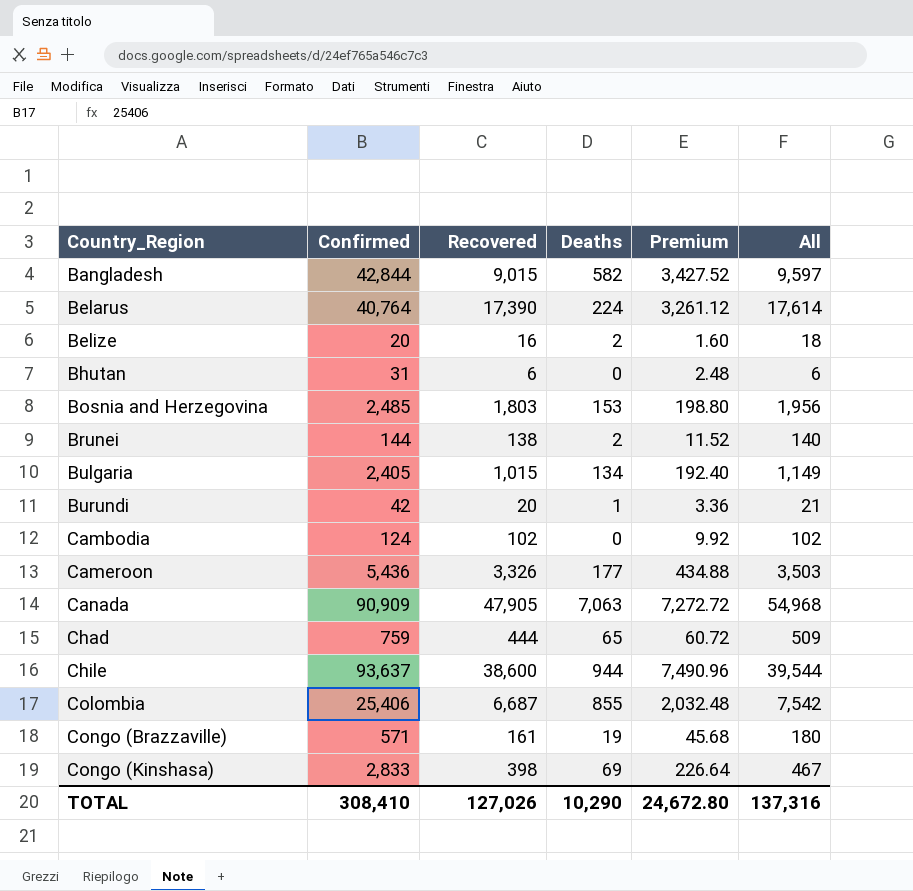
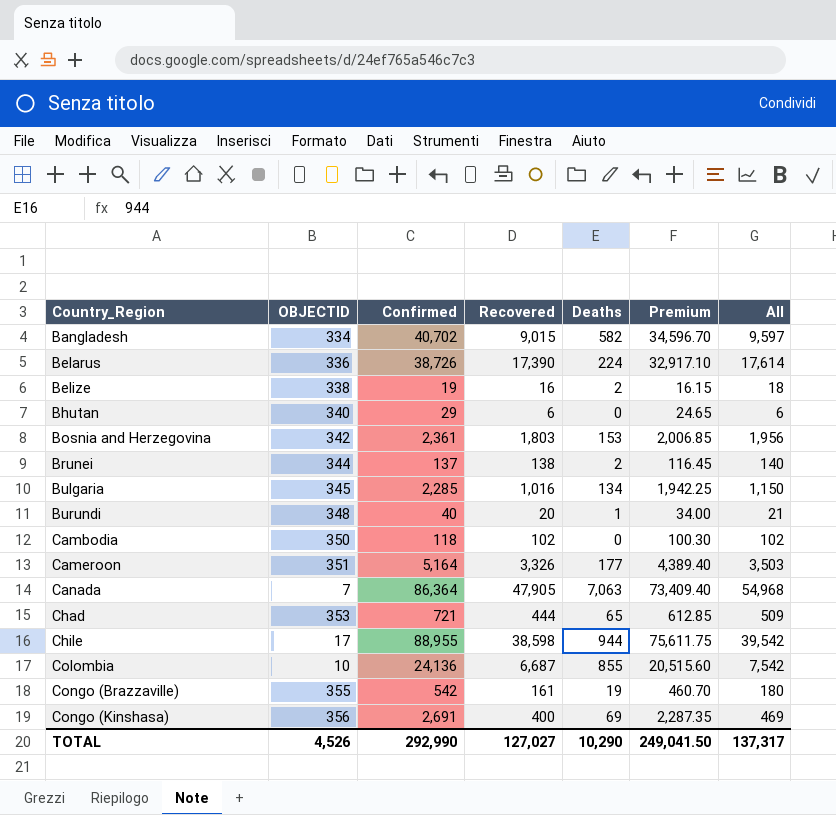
column OBJECTID | position: none -> 2
column Premium | formula: [Confirmed] * 0.08 -> [Confirmed] * 0.85
Bangladesh | Confirmed: 42,844 -> 40,702
Belarus | Confirmed: 40,764 -> 38,726
Belize | Confirmed: 20 -> 19
Bhutan | Confirmed: 31 -> 29
Bosnia and Herzegovina | Confirmed: 2,485 -> 2,361
Brunei | Confirmed: 144 -> 137
Bulgaria | Confirmed: 2,405 -> 2,285
Bulgaria | Recovered: 1,015 -> 1,016
Bulgaria | All: 1,149 -> 1,150
Burundi | Confirmed: 42 -> 40
Cambodia | Confirmed: 124 -> 118
Cameroon | Confirmed: 5,436 -> 5,164
Canada | Confirmed: 90,909 -> 86,364
Chad | Confirmed: 759 -> 721
Chile | Confirmed: 93,637 -> 88,955
Chile | Recovered: 38,600 -> 38,598
Chile | All: 39,544 -> 39,542
Colombia | Confirmed: 25,406 -> 24,136
Congo (Brazzaville) | Confirmed: 571 -> 542
Congo (Kinshasa) | Confirmed: 2,833 -> 2,691
Congo (Kinshasa) | Recovered: 398 -> 400
Congo (Kinshasa) | All: 467 -> 469
TOTAL | Confirmed: 308,410 -> 292,990
TOTAL | Recovered: 127,026 -> 127,027
TOTAL | Premium: 24,672.80 -> 249,041.50
TOTAL | All: 137,316 -> 137,317

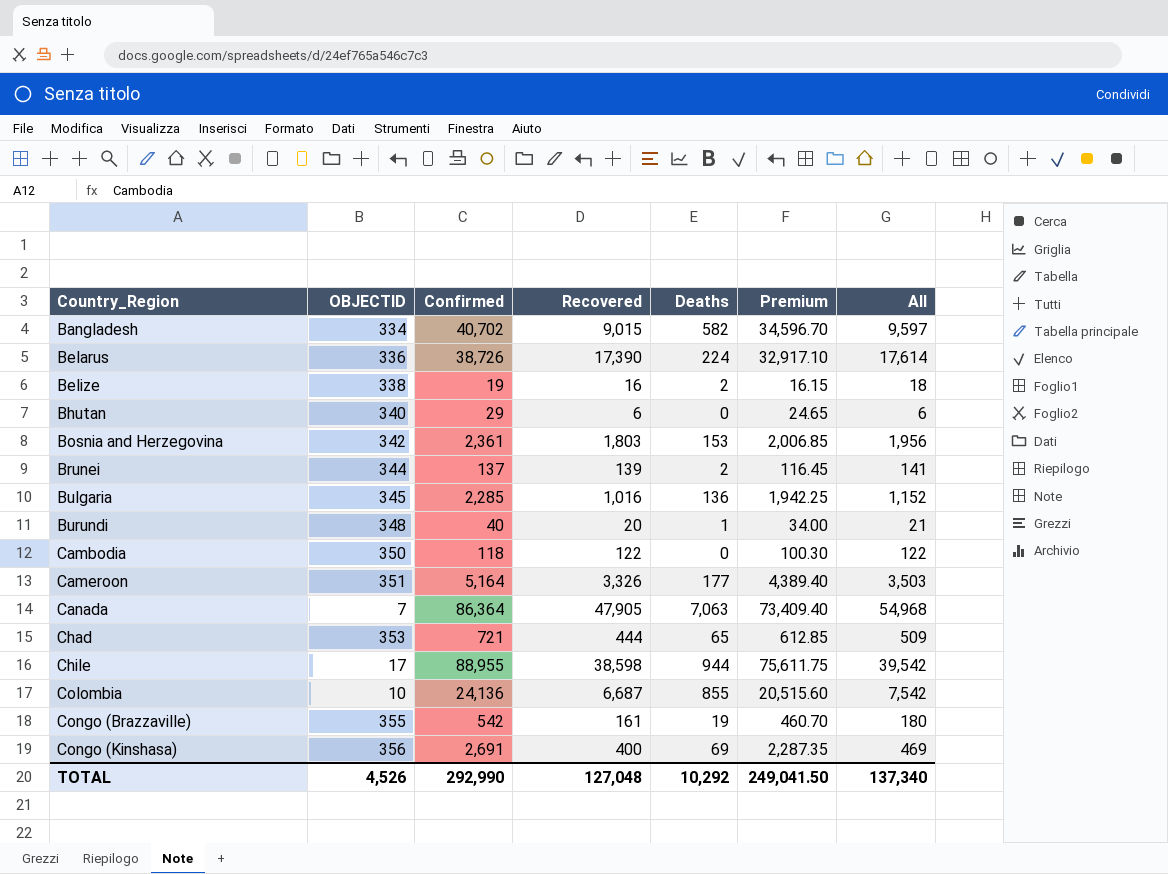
Brunei | Recovered: 138 -> 139
Brunei | All: 140 -> 141
Bulgaria | Deaths: 134 -> 136
Bulgaria | All: 1,150 -> 1,152
Cambodia | Recovered: 102 -> 122
Cambodia | All: 102 -> 122
TOTAL | Recovered: 127,027 -> 127,048
TOTAL | Deaths: 10,290 -> 10,292
TOTAL | All: 137,317 -> 137,340

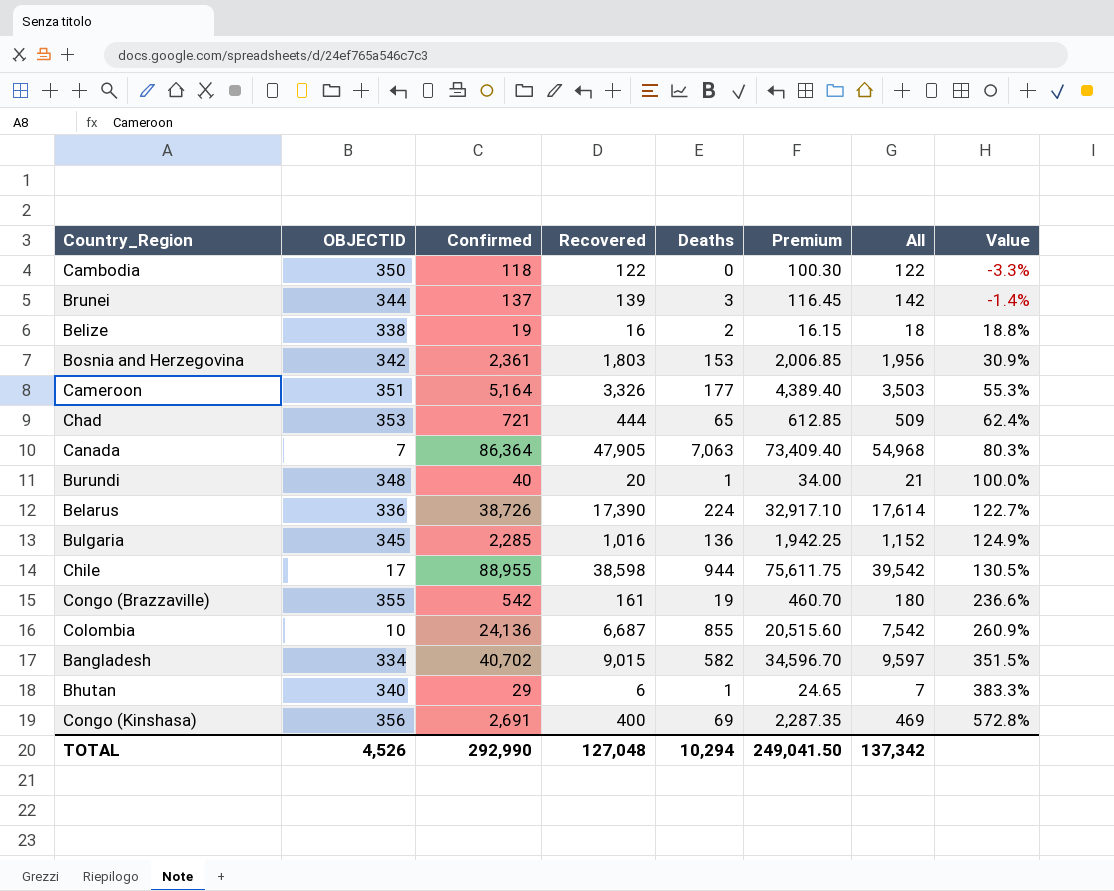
row order: Country_Region ascending -> Value ascending
column Value | formula: none -> ([Confirmed] - [Recovered]) / [Recovered]
Brunei | Deaths: 2 -> 3
Brunei | All: 141 -> 142
Bhutan | Deaths: 0 -> 1
Bhutan | All: 6 -> 7
TOTAL | Deaths: 10,292 -> 10,294
TOTAL | All: 137,340 -> 137,342

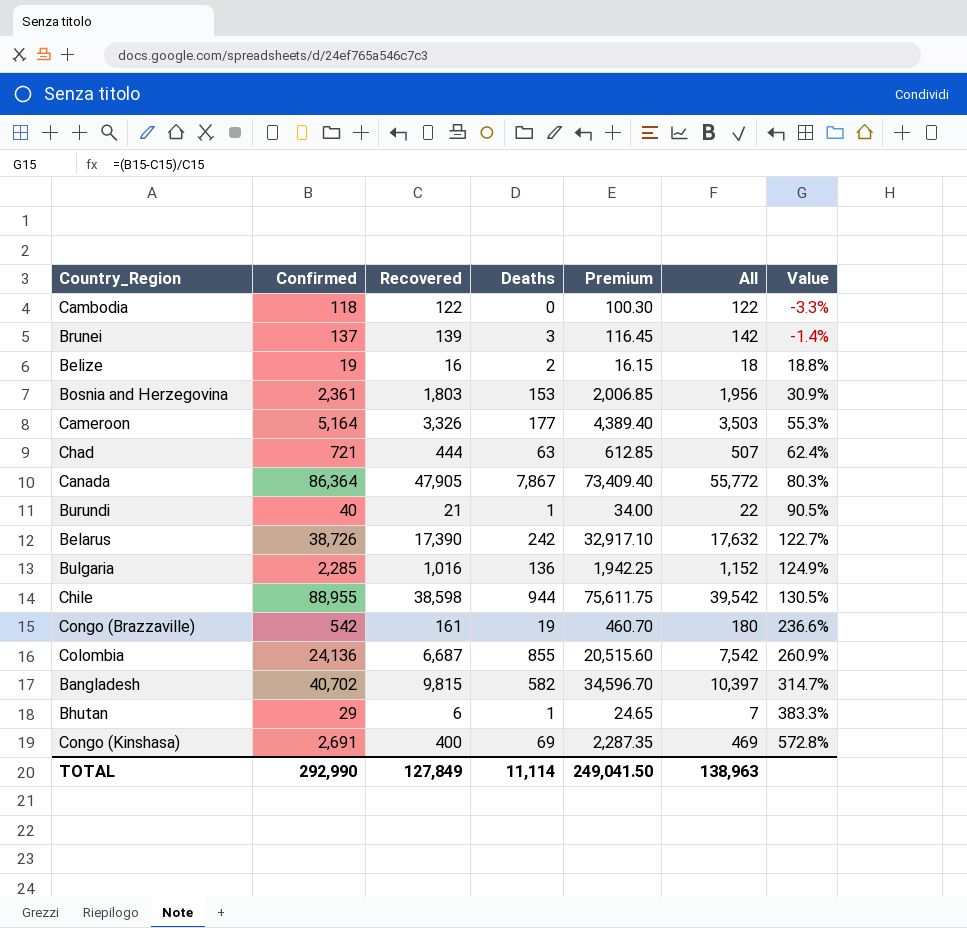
column OBJECTID | position: 2 -> none
Chad | Deaths: 65 -> 63
Chad | All: 509 -> 507
Canada | Deaths: 7,063 -> 7,867
Canada | All: 54,968 -> 55,772
Burundi | Recovered: 20 -> 21
Burundi | All: 21 -> 22
Burundi | Value: 100.0% -> 90.5%
Belarus | Deaths: 224 -> 242
Belarus | All: 17,614 -> 17,632
Bangladesh | Recovered: 9,015 -> 9,815
Bangladesh | All: 9,597 -> 10,397
Bangladesh | Value: 351.5% -> 314.7%
TOTAL | Recovered: 127,048 -> 127,849
TOTAL | Deaths: 10,294 -> 11,114
TOTAL | All: 137,342 -> 138,963

